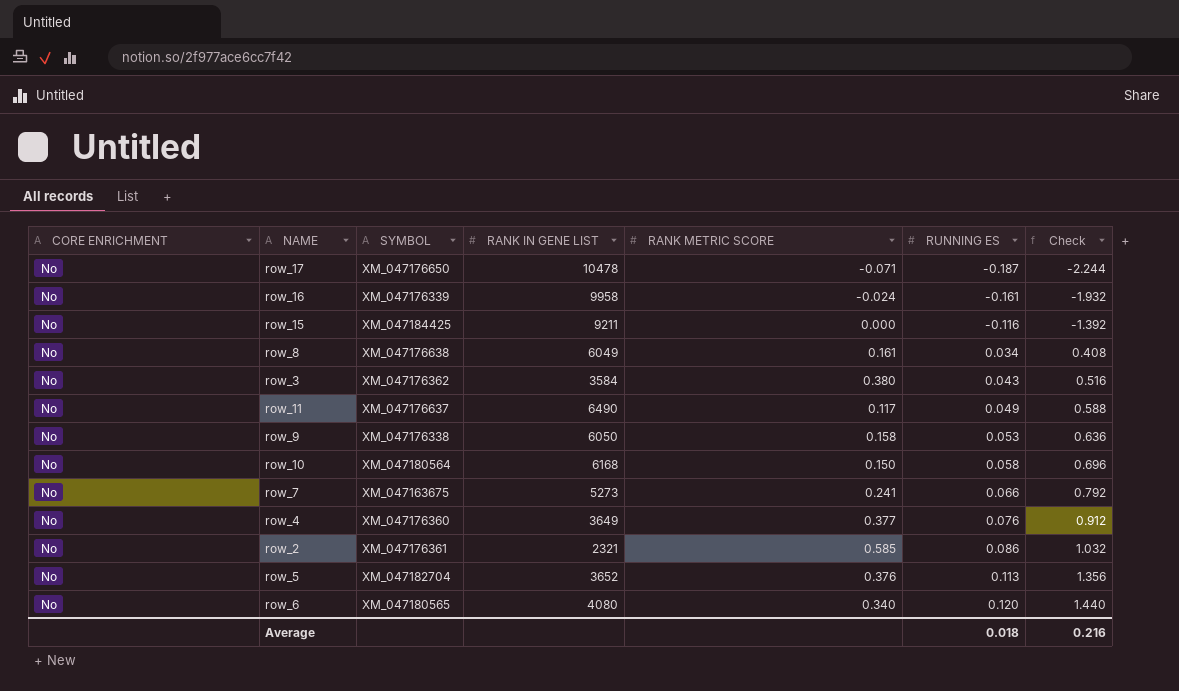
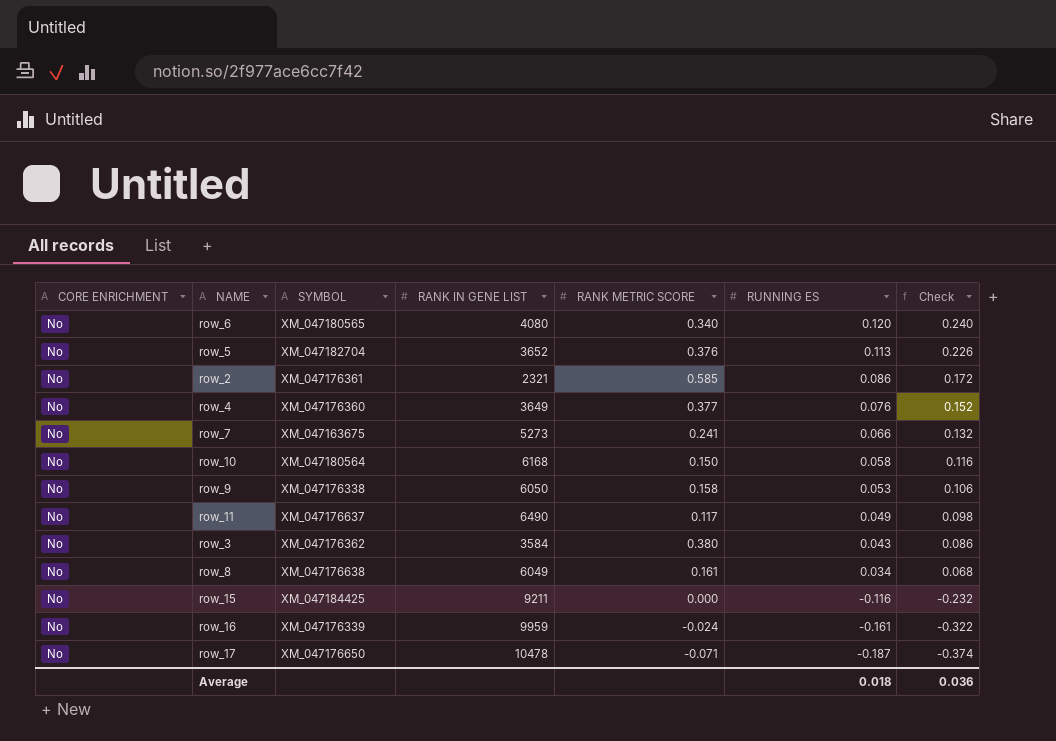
row order: RUNNING ES ascending -> RUNNING ES descending
column Check | formula: [RUNNING ES] * 12 -> [RUNNING ES] * 2
row_16 | RANK IN GENE LIST: 9958 -> 9959
Average | Check: 0.216 -> 0.036

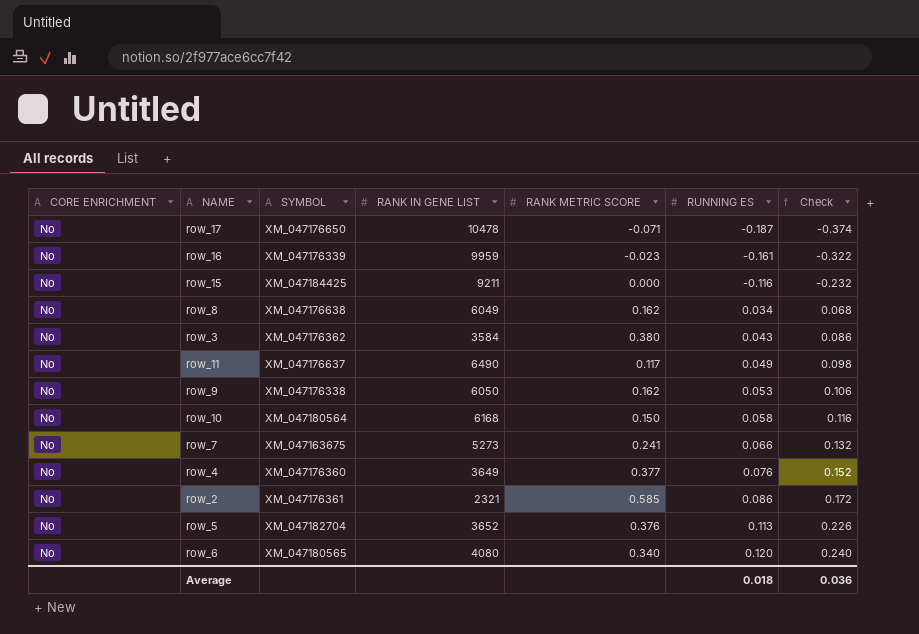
row order: RUNNING ES descending -> RUNNING ES ascending
row_16 | RANK METRIC SCORE: -0.024 -> -0.023
row_8 | RANK METRIC SCORE: 0.161 -> 0.162
row_9 | RANK METRIC SCORE: 0.158 -> 0.162

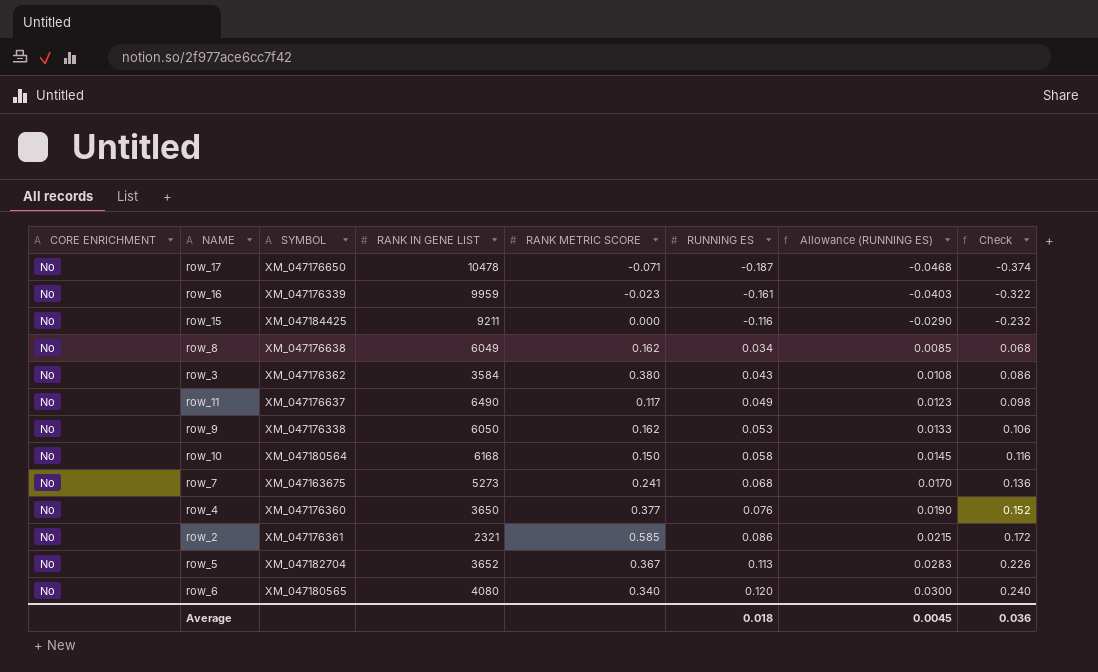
column Allowance (RUNNING ES) | formula: none -> [RUNNING ES] * 0.25
row_7 | RUNNING ES: 0.066 -> 0.068
row_7 | Check: 0.132 -> 0.136
row_4 | RANK IN GENE LIST: 3649 -> 3650
row_5 | RANK METRIC SCORE: 0.376 -> 0.367

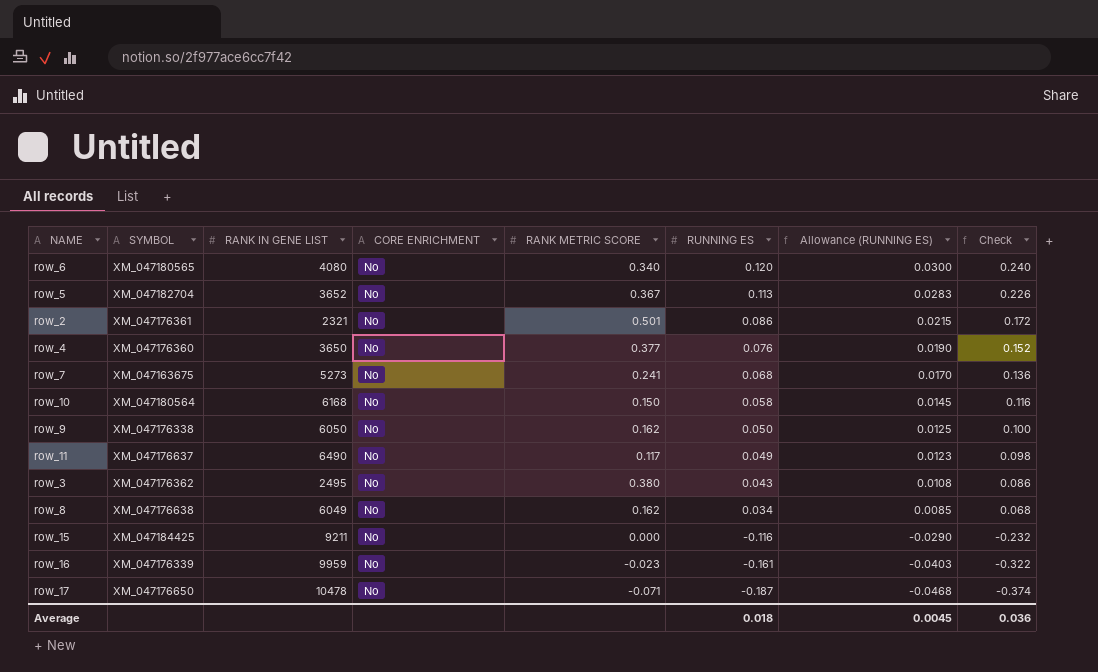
row order: RUNNING ES ascending -> RUNNING ES descending
column CORE ENRICHMENT | position: 1 -> 4
row_2 | RANK METRIC SCORE: 0.585 -> 0.501
row_9 | RUNNING ES: 0.053 -> 0.050
row_9 | Allowance (RUNNING ES): 0.0133 -> 0.0125
row_9 | Check: 0.106 -> 0.100
row_3 | RANK IN GENE LIST: 3584 -> 2495

